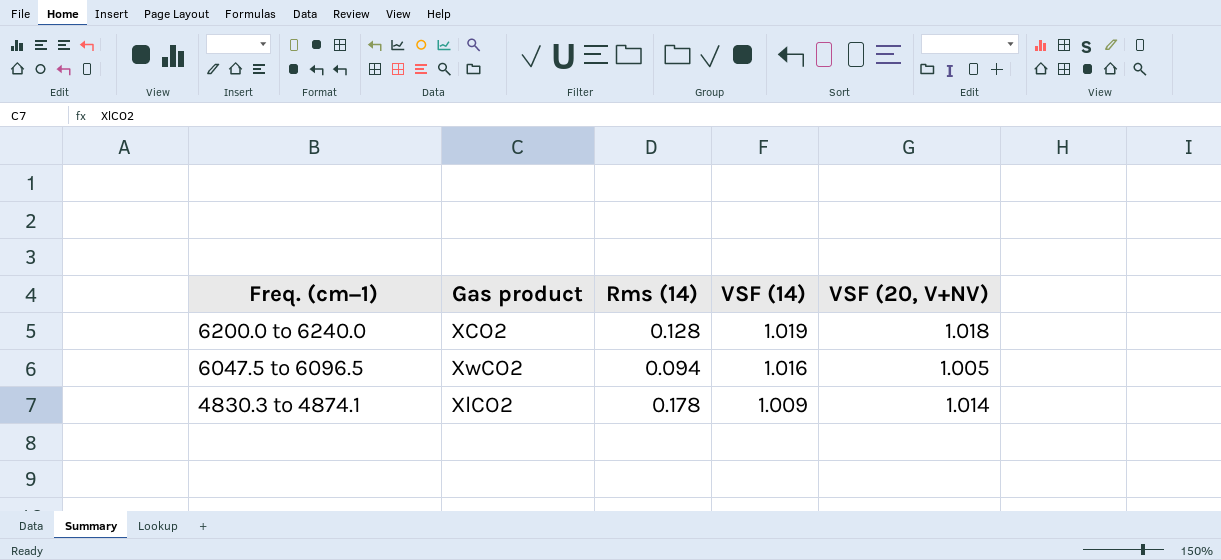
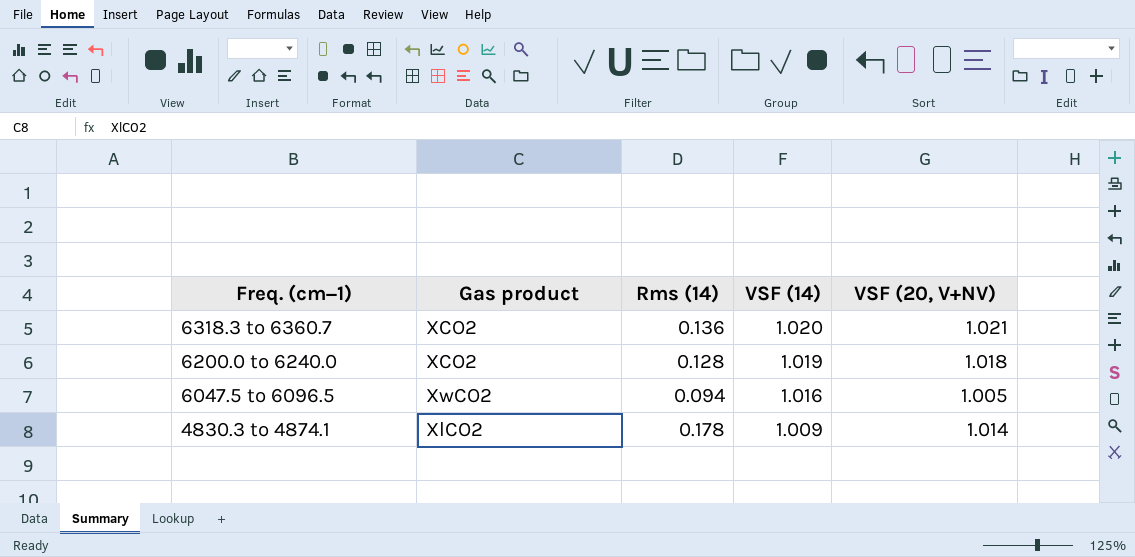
row 6318.3 to 6360.7: none -> XCO2 | 0.136 | 1.020 | 1.021

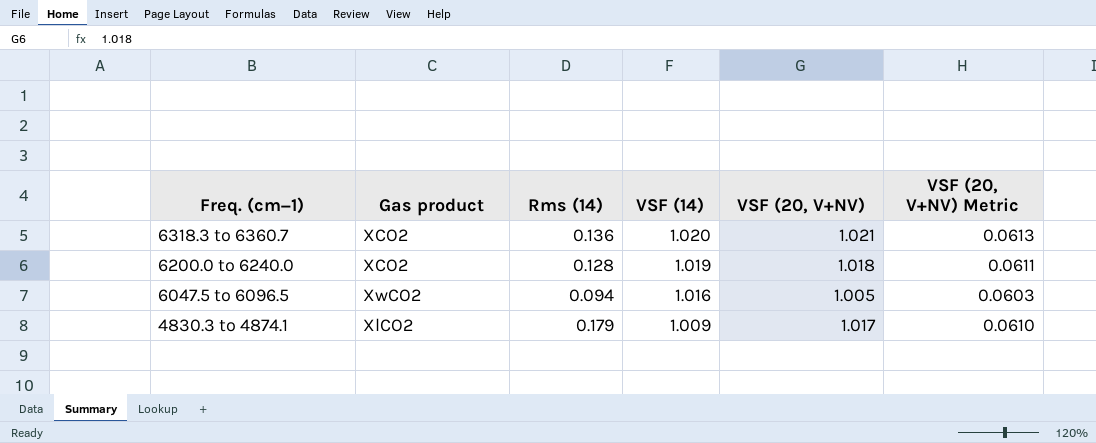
column VSF (20, V+NV) Metric | formula: none -> [VSF (20, V+NV)] * 0.06
4830.3 to 4874.1 | Rms (14): 0.178 -> 0.179
4830.3 to 4874.1 | VSF (20, V+NV): 1.014 -> 1.017

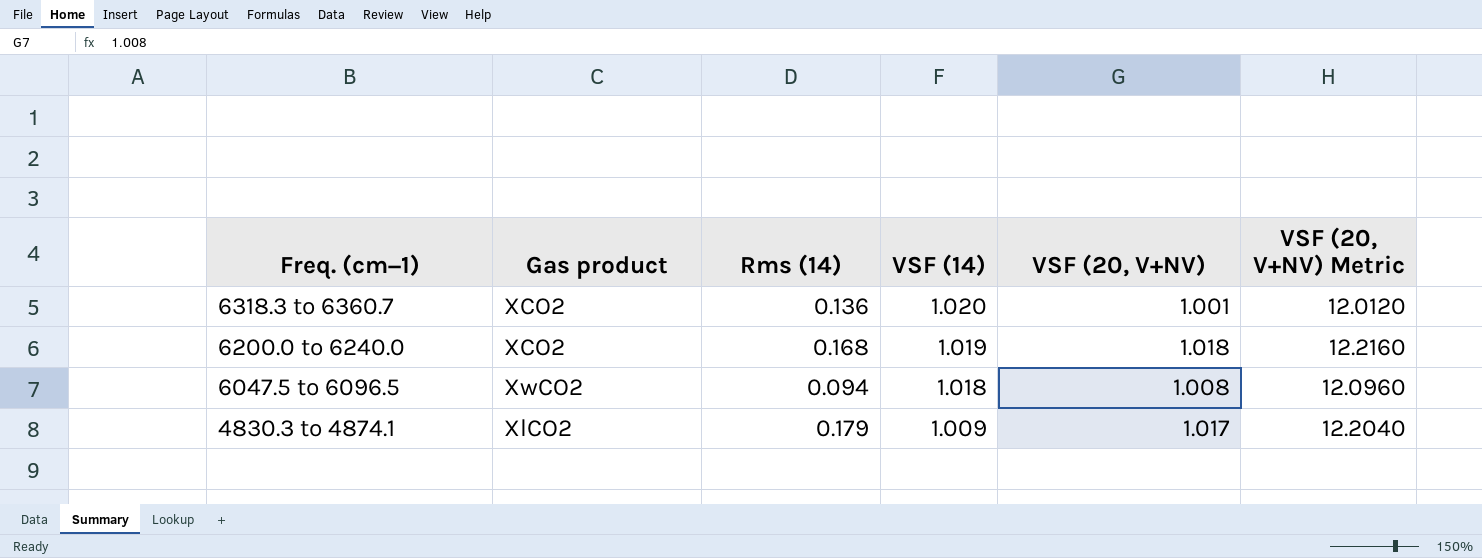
column VSF (20, V+NV) Metric | formula: [VSF (20, V+NV)] * 0.06 -> [VSF (20, V+NV)] * 12
6318.3 to 6360.7 | VSF (20, V+NV): 1.021 -> 1.001
6200.0 to 6240.0 | Rms (14): 0.128 -> 0.168
6047.5 to 6096.5 | VSF (14): 1.016 -> 1.018
6047.5 to 6096.5 | VSF (20, V+NV): 1.005 -> 1.008

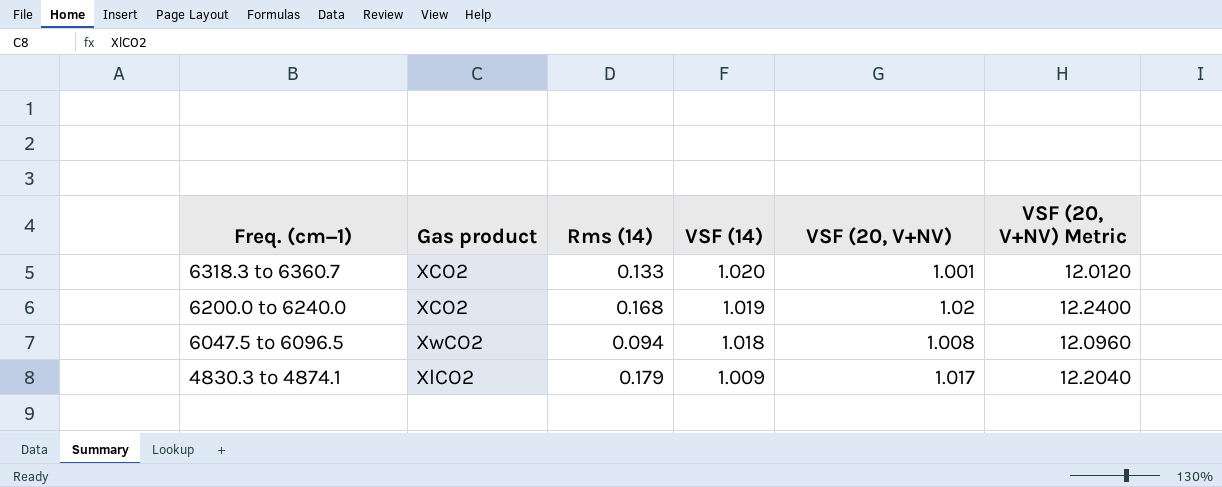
6318.3 to 6360.7 | Rms (14): 0.136 -> 0.133
6200.0 to 6240.0 | VSF (20, V+NV): 1.018 -> 1.02
6200.0 to 6240.0 | VSF (20, V+NV) Metric: 12.2160 -> 12.2400

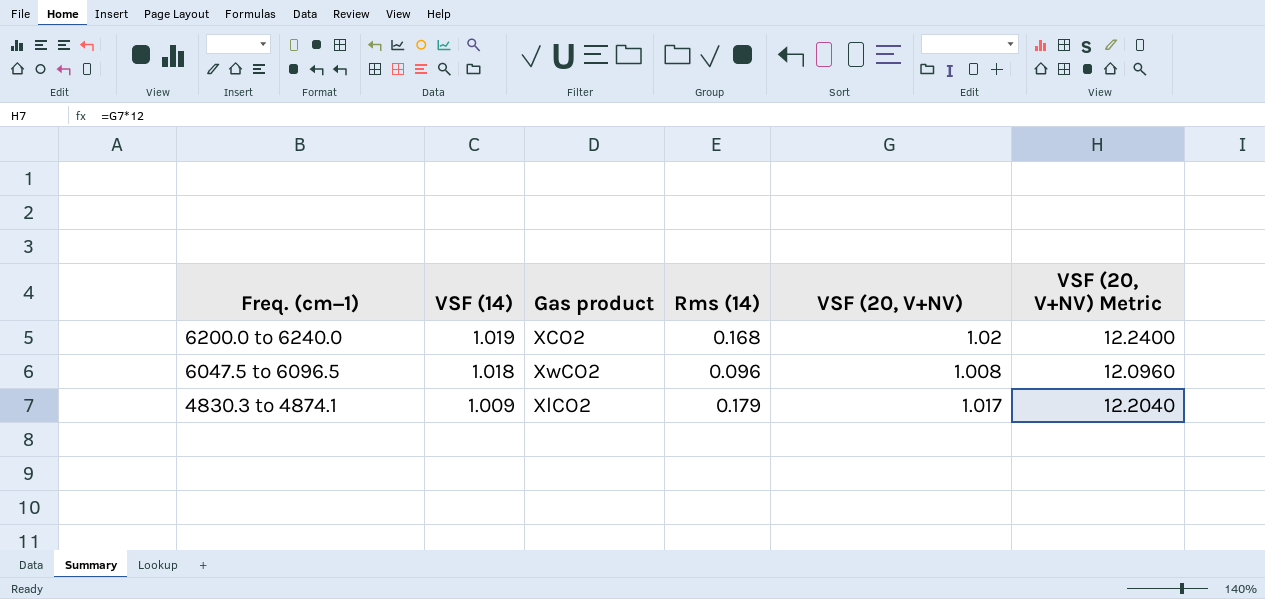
column VSF (14) | position: 4 -> 2
row 6318.3 to 6360.7: XCO2 | 0.133 | 1.020 | 1.001 | 12.0120 -> none
6047.5 to 6096.5 | Rms (14): 0.094 -> 0.096

